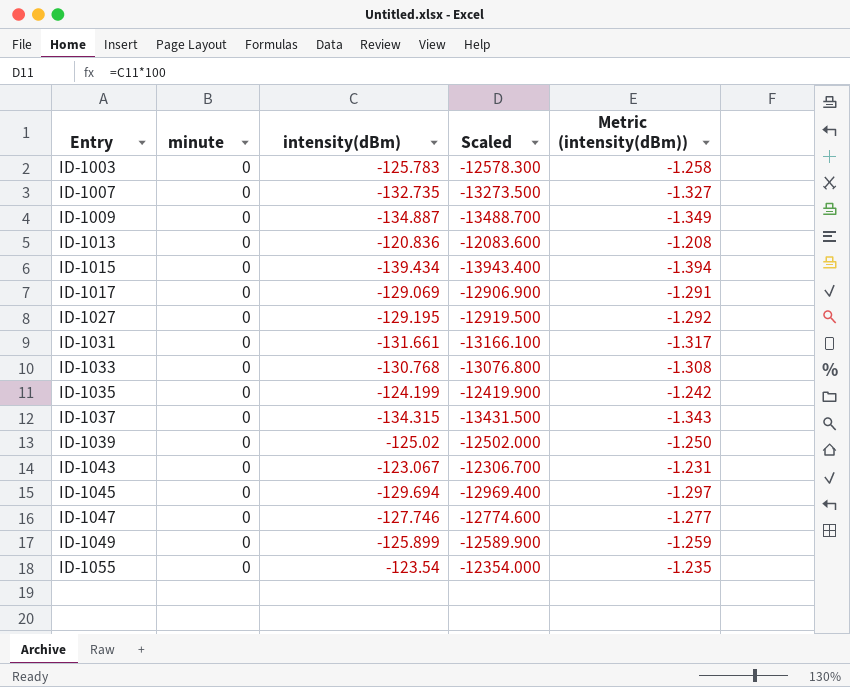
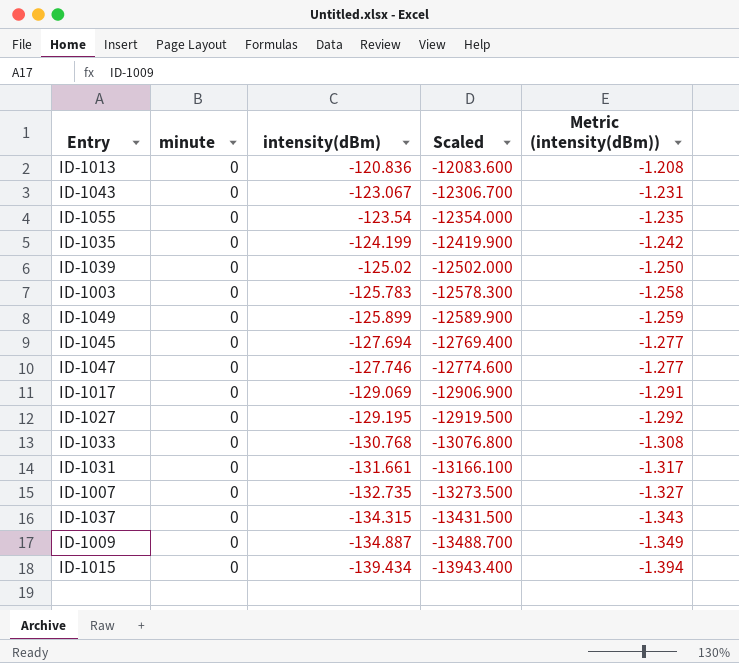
row order: Entry ascending -> intensity(dBm) descending
ID-1045 | intensity(dBm): -129.694 -> -127.694
ID-1045 | Scaled: -12969.400 -> -12769.400
ID-1045 | Metric (intensity(dBm)): -1.297 -> -1.277

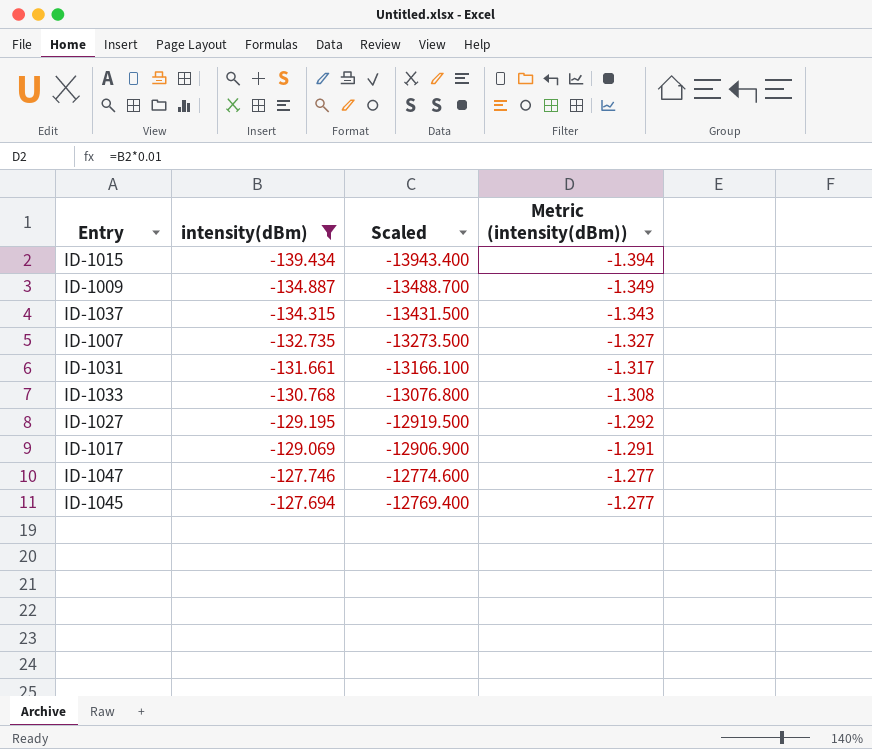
filter: none -> intensity(dBm) <= -127.694
row order: intensity(dBm) descending -> intensity(dBm) ascending
column minute | position: 2 -> none

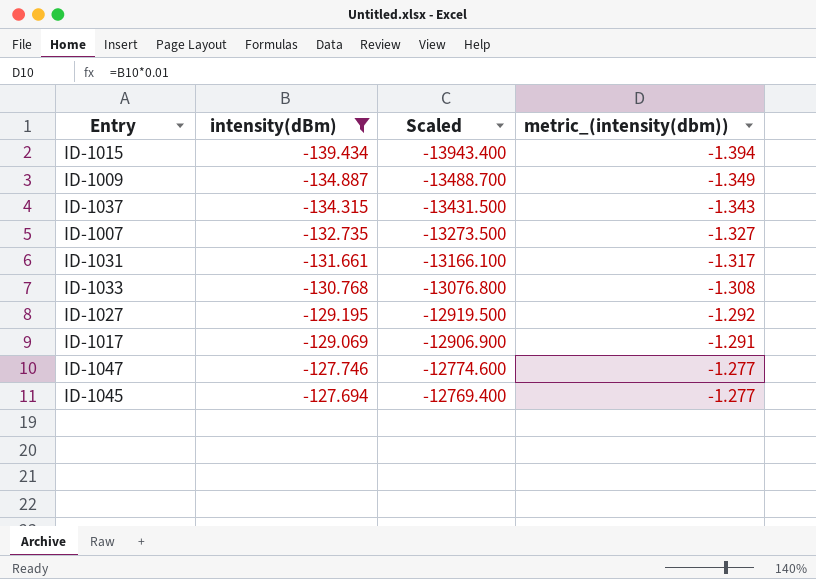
column name: Metric (intensity(dBm)) -> metric_(intensity(dbm))

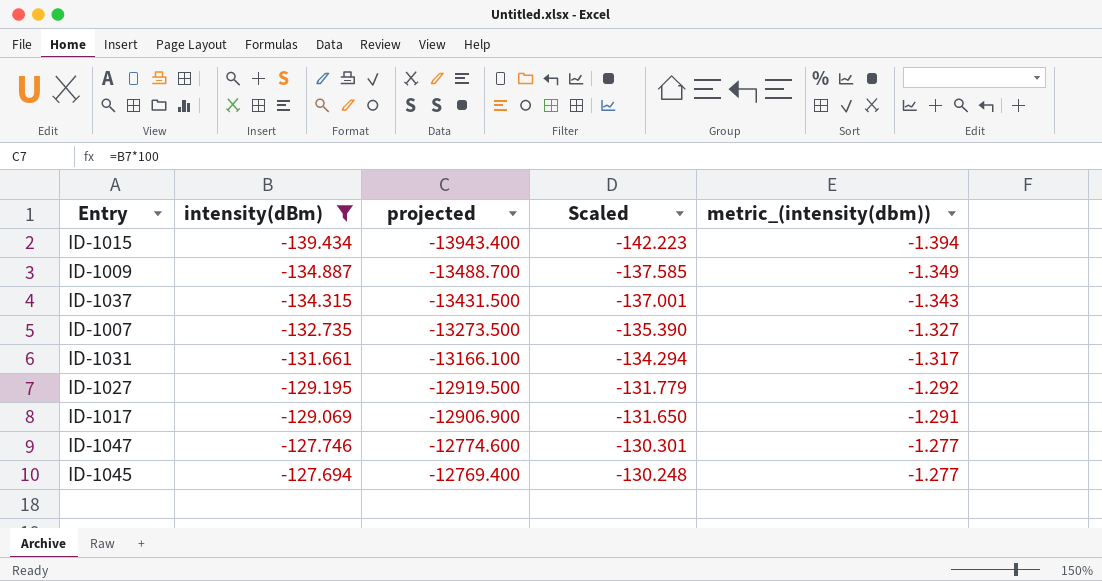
column projected | formula: none -> [intensity(dBm)] * 100
column Scaled | formula: [intensity(dBm)] * 100 -> [intensity(dBm)] * 1.02
row ID-1033: -130.768 | -13076.800 | -1.308 -> none

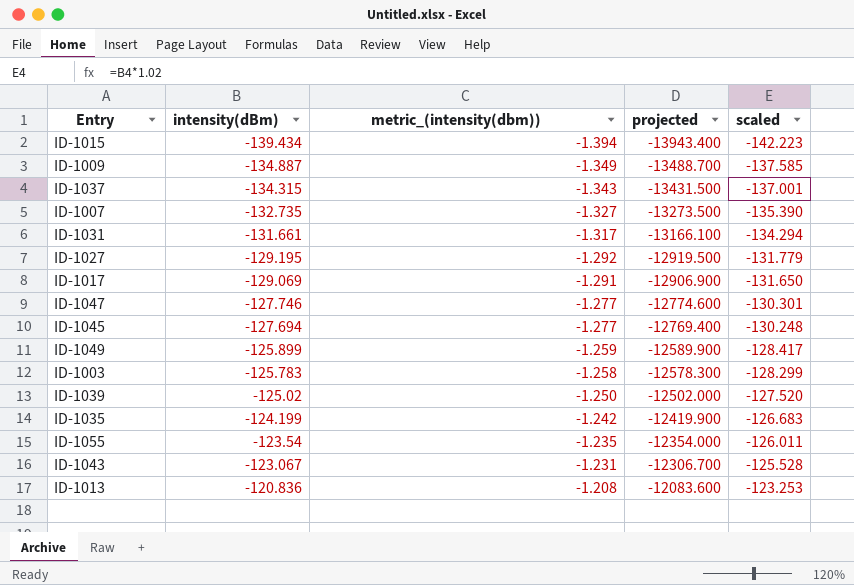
filter: intensity(dBm) <= -127.694 -> none
column metric_(intensity(dbm)) | position: 5 -> 3
column name: Scaled -> scaled

